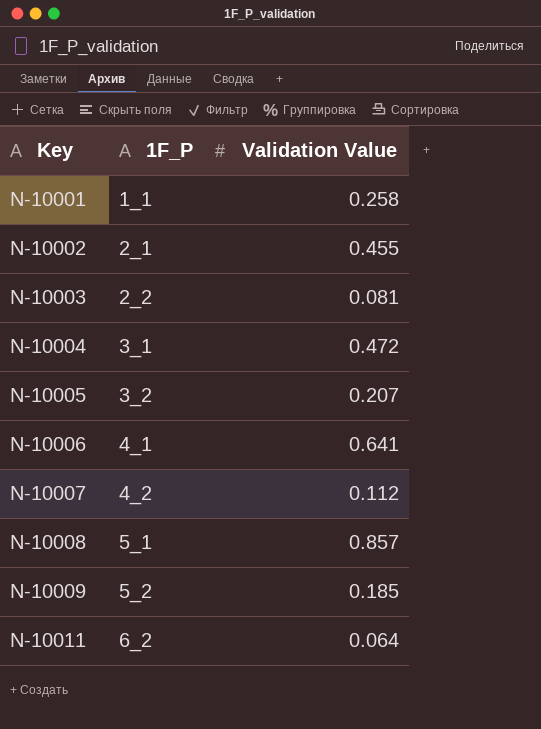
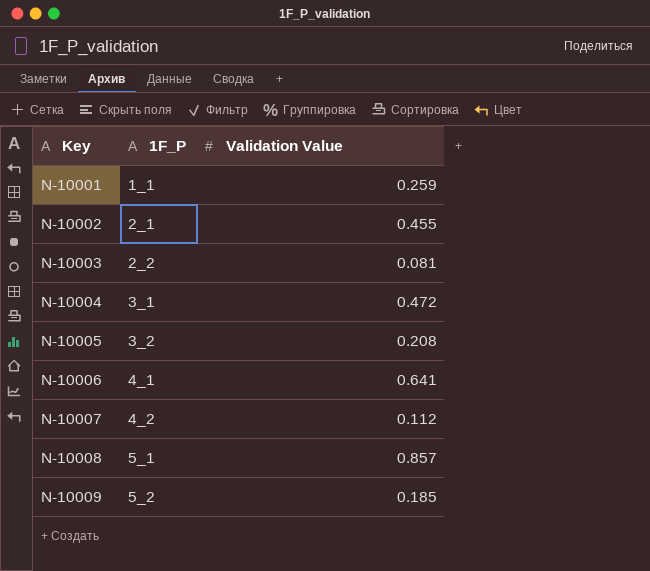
row N-10011: 6_2 | 0.064 -> none
N-10001 | Validation Value: 0.258 -> 0.259
N-10005 | Validation Value: 0.207 -> 0.208

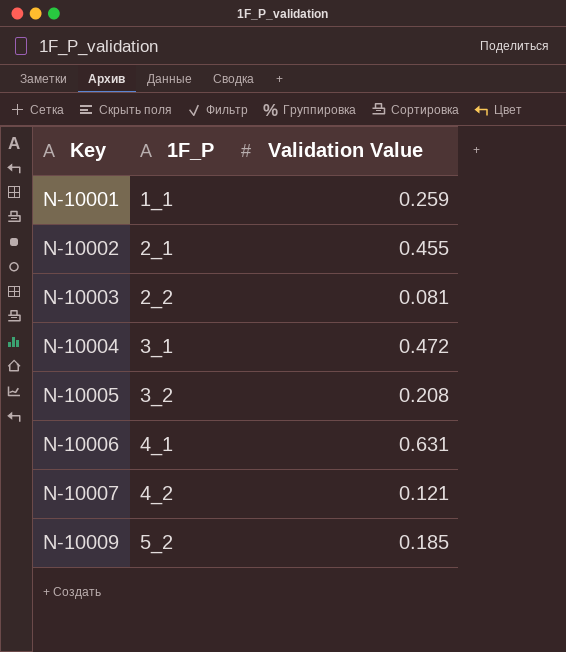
row N-10008: 5_1 | 0.857 -> none
N-10006 | Validation Value: 0.641 -> 0.631
N-10007 | Validation Value: 0.112 -> 0.121

